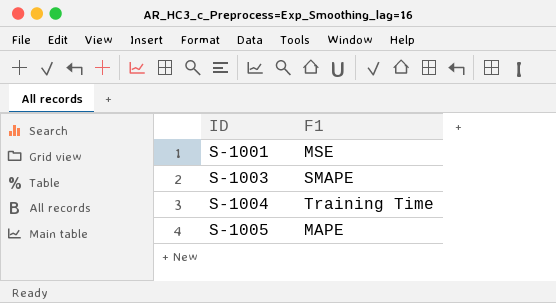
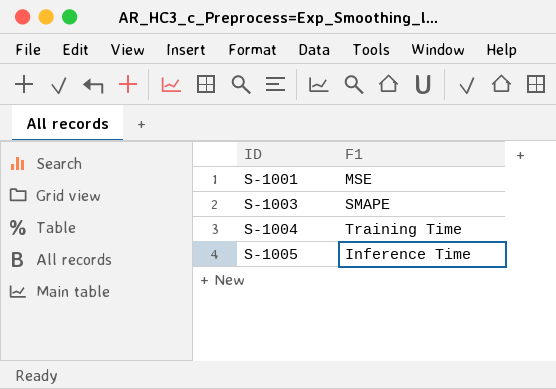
S-1005 | F1: MAPE -> Inference Time

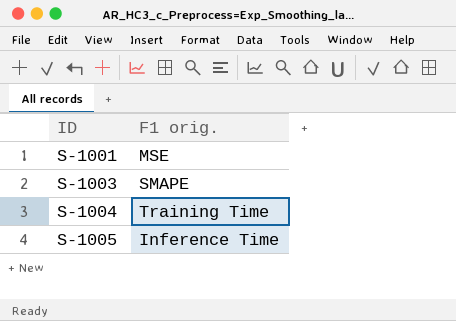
column name: F1 -> F1 orig.

